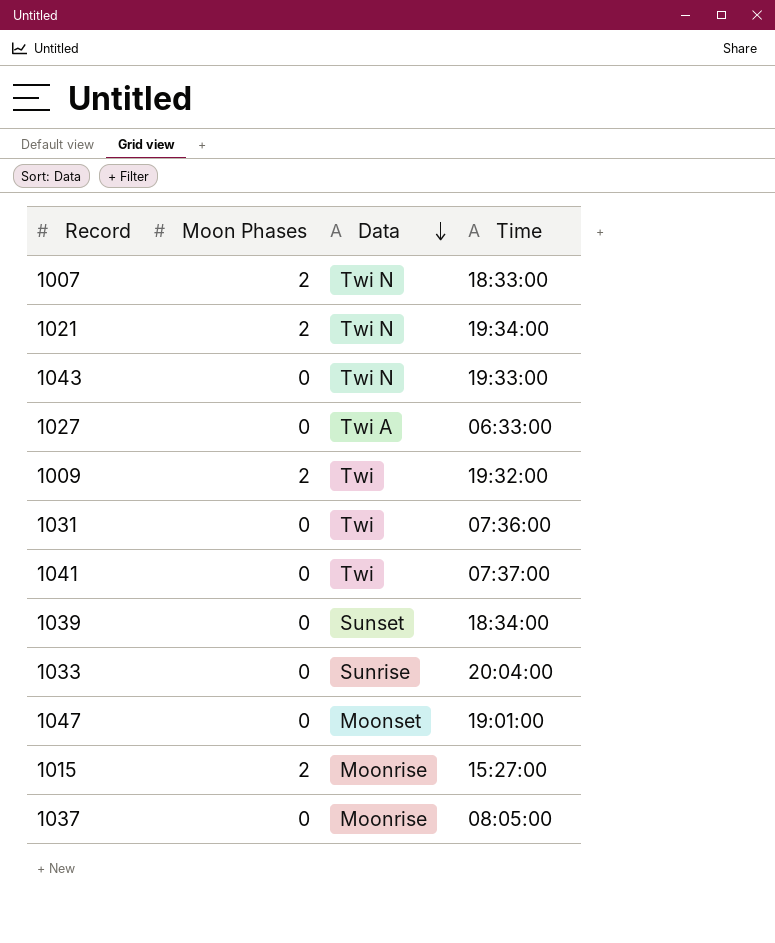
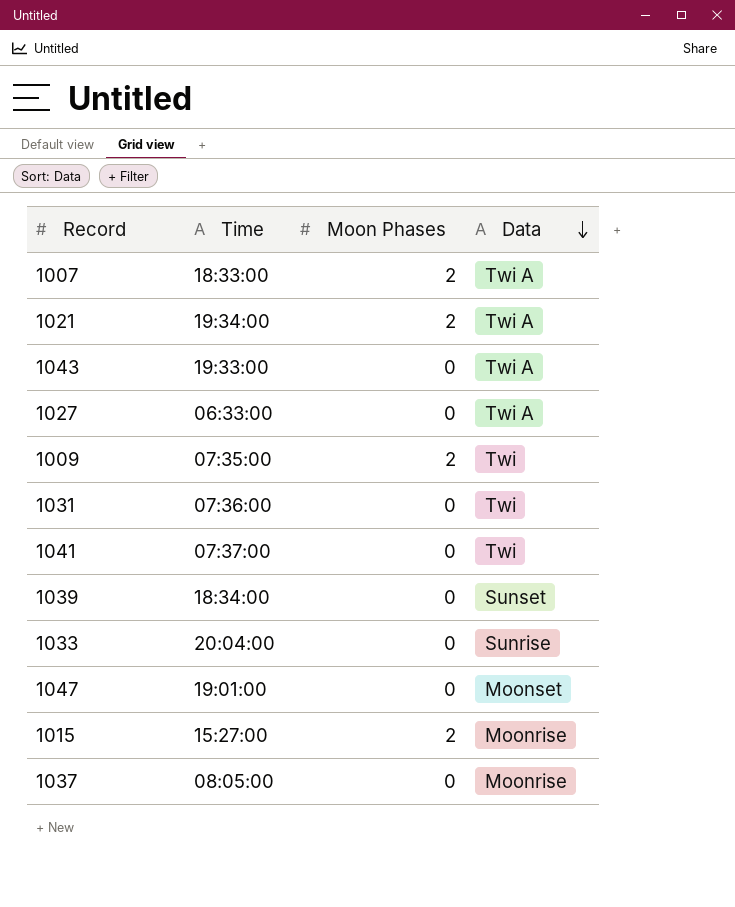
column Time | position: 4 -> 2
1007 | Data: Twi N -> Twi A
1021 | Data: Twi N -> Twi A
1043 | Data: Twi N -> Twi A
1009 | Time: 19:32:00 -> 07:35:00

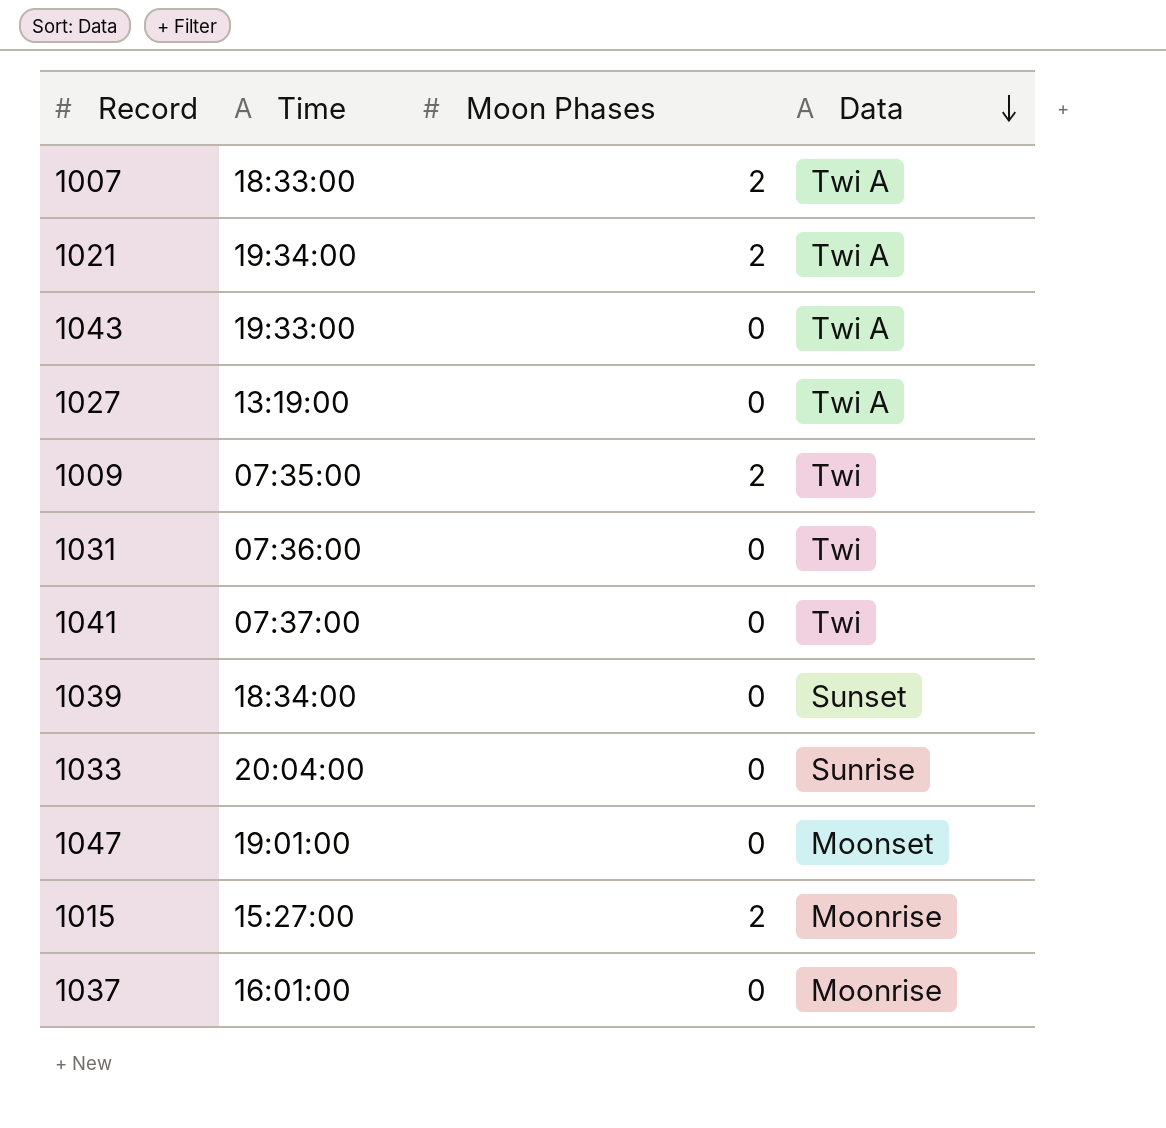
1027 | Time: 06:33:00 -> 13:19:00
1037 | Time: 08:05:00 -> 16:01:00

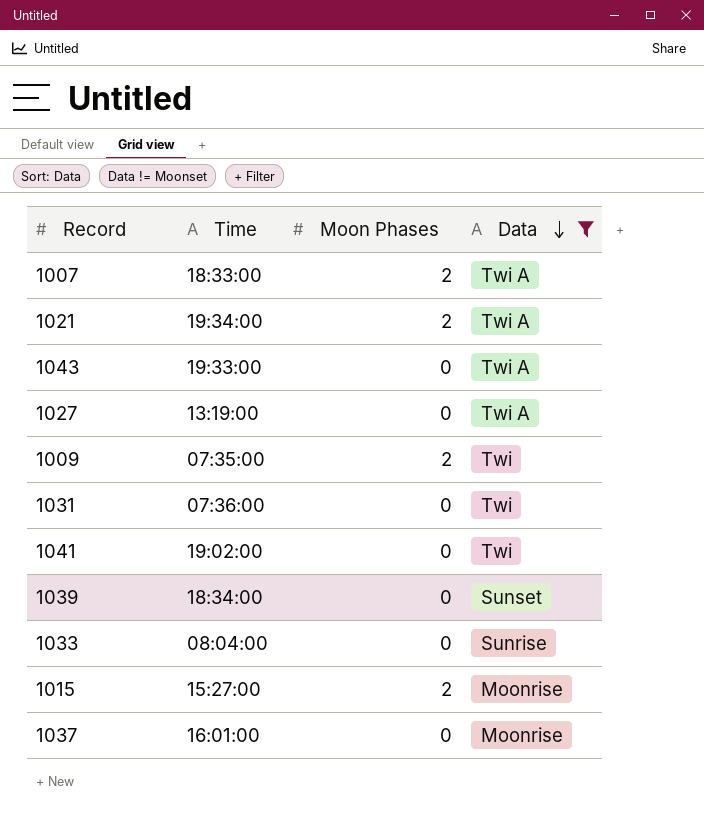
filter: none -> Data != Moonset
1041 | Time: 07:37:00 -> 19:02:00
1033 | Time: 20:04:00 -> 08:04:00

